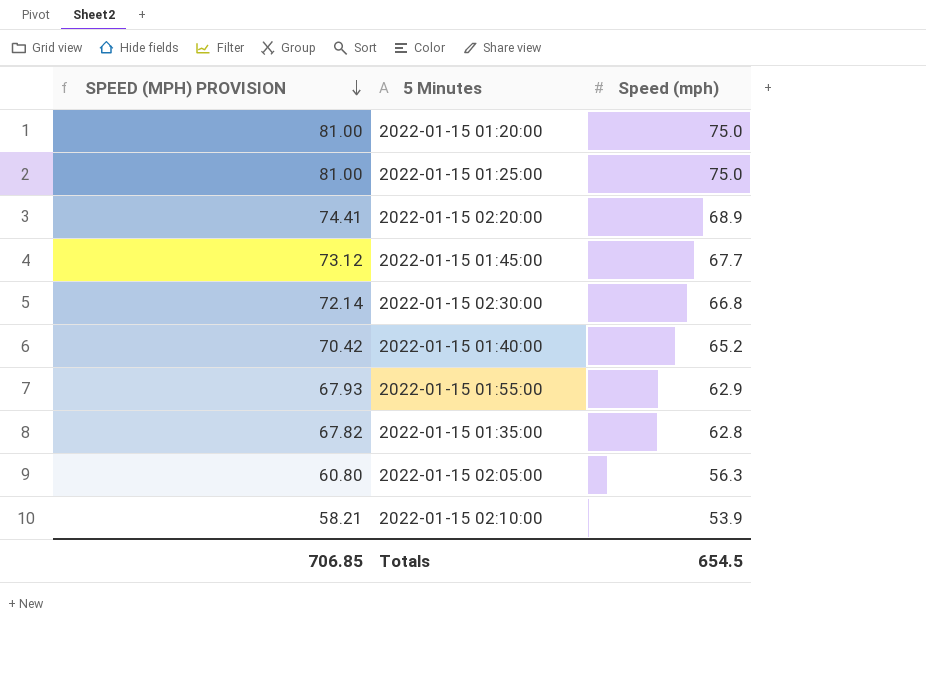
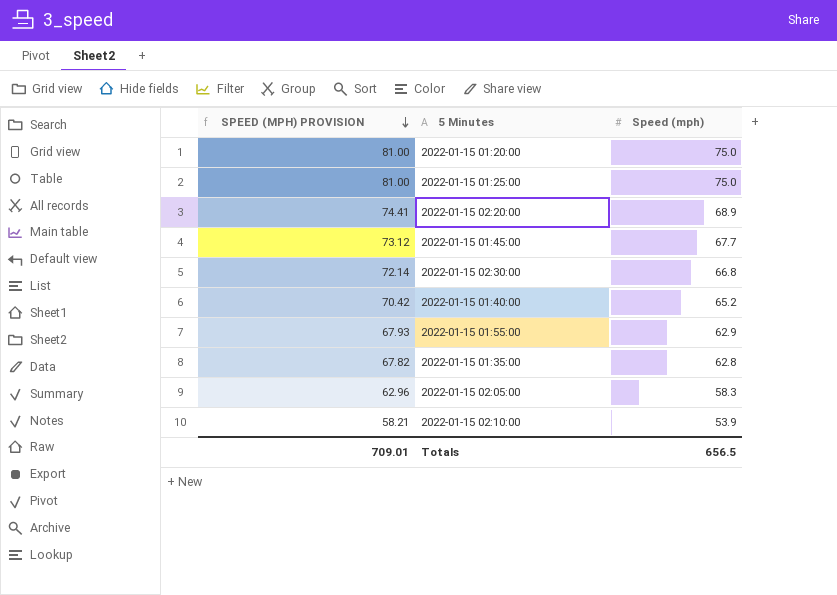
2022-01-15 02:05:00 | SPEED (MPH) PROVISION: 60.80 -> 62.96
2022-01-15 02:05:00 | Speed (mph): 56.3 -> 58.3
Totals | SPEED (MPH) PROVISION: 706.85 -> 709.01
Totals | Speed (mph): 654.5 -> 656.5

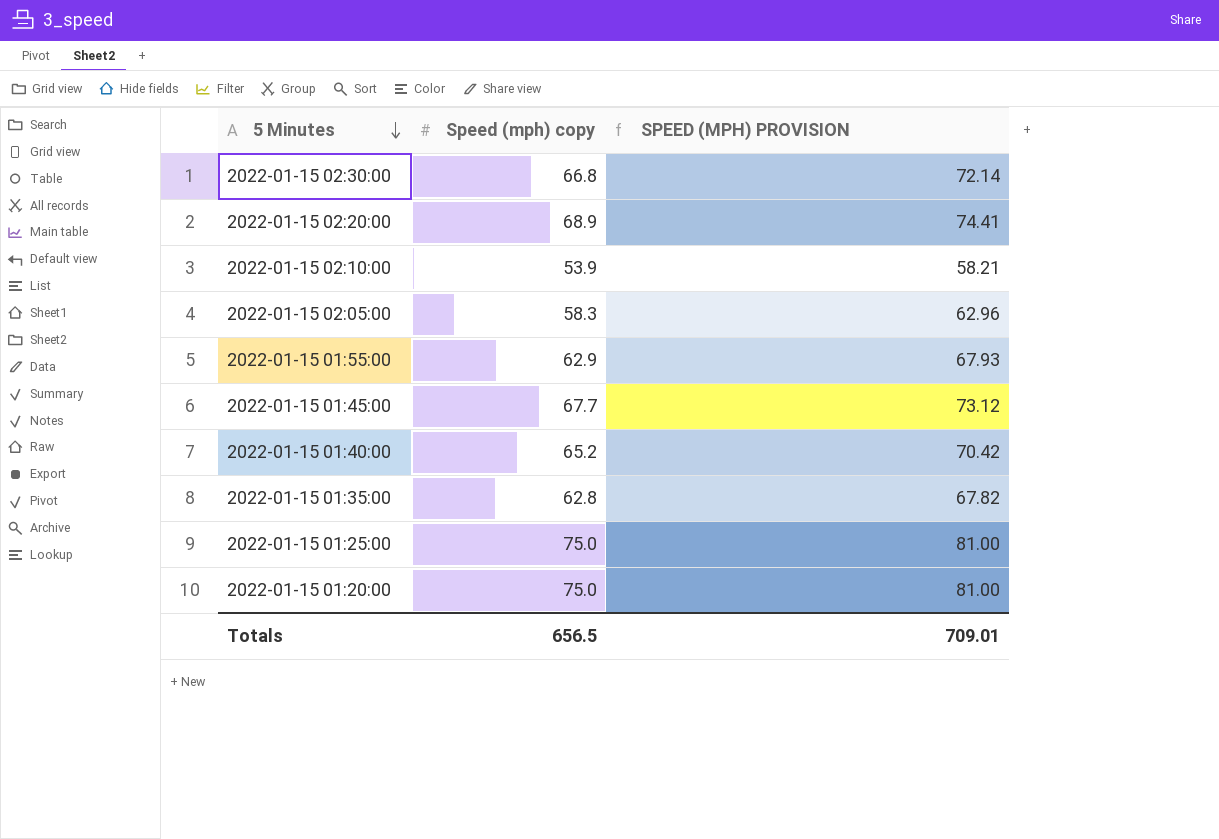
row order: SPEED (MPH) PROVISION descending -> 5 Minutes descending
column name: Speed (mph) -> Speed (mph) copy
column SPEED (MPH) PROVISION | position: 1 -> 3

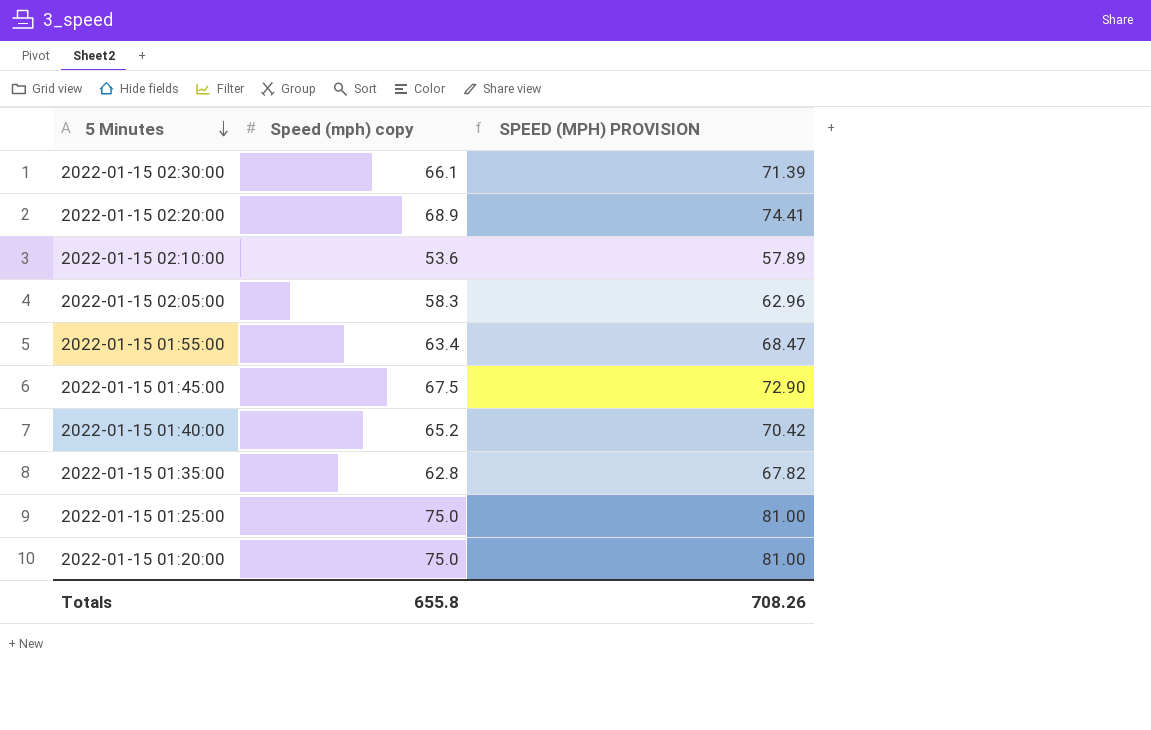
2022-01-15 02:30:00 | Speed (mph) copy: 66.8 -> 66.1
2022-01-15 02:30:00 | SPEED (MPH) PROVISION: 72.14 -> 71.39
2022-01-15 02:10:00 | Speed (mph) copy: 53.9 -> 53.6
2022-01-15 02:10:00 | SPEED (MPH) PROVISION: 58.21 -> 57.89
2022-01-15 01:55:00 | Speed (mph) copy: 62.9 -> 63.4
2022-01-15 01:55:00 | SPEED (MPH) PROVISION: 67.93 -> 68.47
2022-01-15 01:45:00 | Speed (mph) copy: 67.7 -> 67.5
2022-01-15 01:45:00 | SPEED (MPH) PROVISION: 73.12 -> 72.90
Totals | Speed (mph) copy: 656.5 -> 655.8
Totals | SPEED (MPH) PROVISION: 709.01 -> 708.26

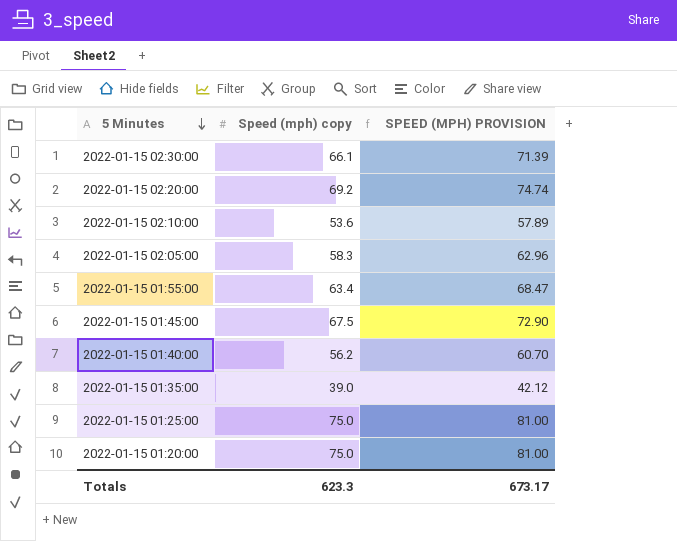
2022-01-15 02:20:00 | Speed (mph) copy: 68.9 -> 69.2
2022-01-15 02:20:00 | SPEED (MPH) PROVISION: 74.41 -> 74.74
2022-01-15 01:40:00 | Speed (mph) copy: 65.2 -> 56.2
2022-01-15 01:40:00 | SPEED (MPH) PROVISION: 70.42 -> 60.70
2022-01-15 01:35:00 | Speed (mph) copy: 62.8 -> 39.0
2022-01-15 01:35:00 | SPEED (MPH) PROVISION: 67.82 -> 42.12
Totals | Speed (mph) copy: 655.8 -> 623.3
Totals | SPEED (MPH) PROVISION: 708.26 -> 673.17

